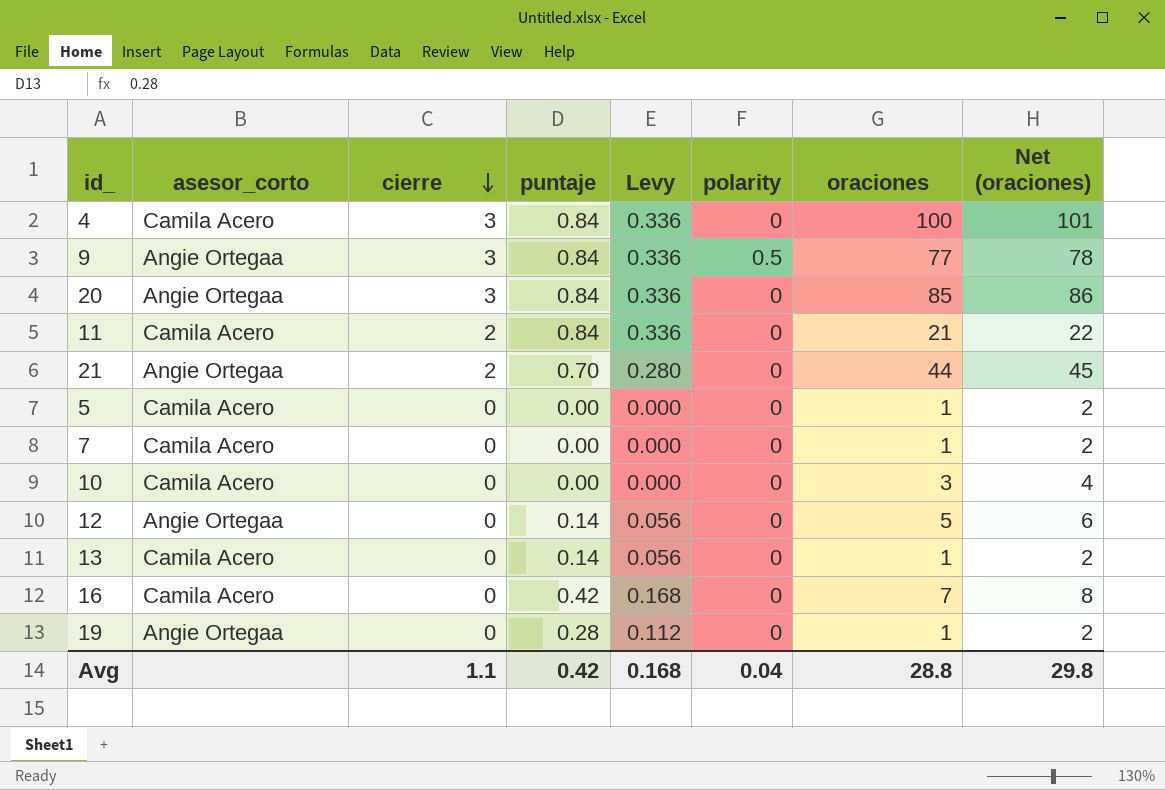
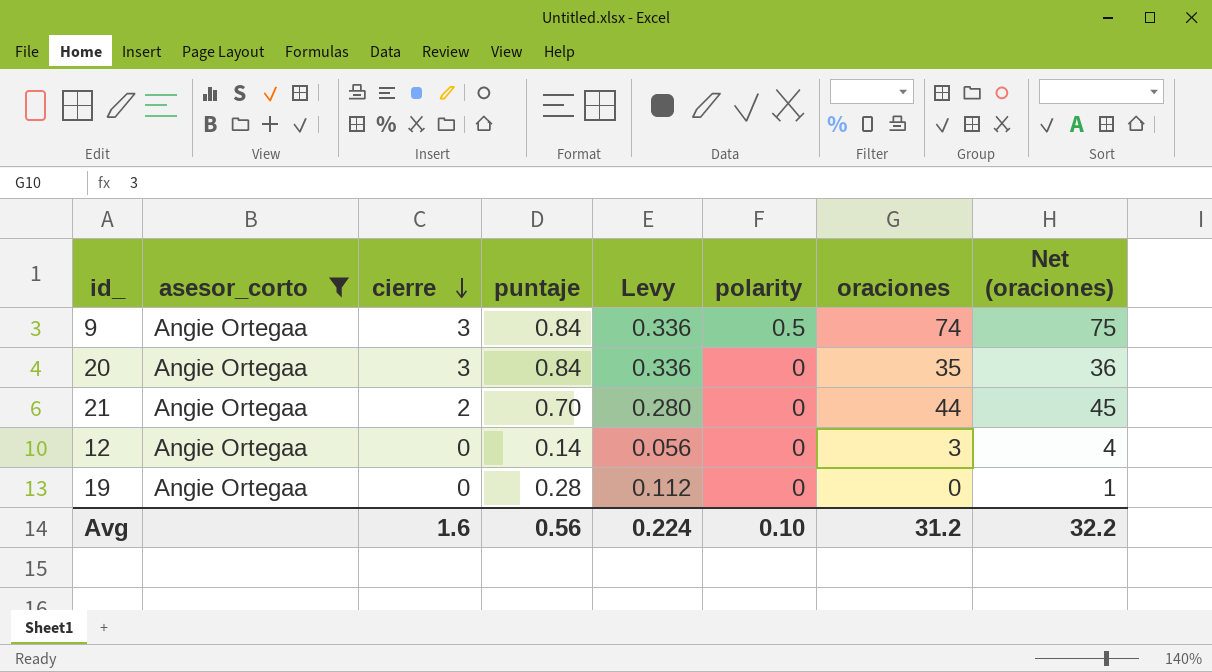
filter: none -> asesor_corto = Angie Ortegaa
9 | oraciones: 77 -> 74
9 | Net (oraciones): 78 -> 75
20 | oraciones: 85 -> 35
20 | Net (oraciones): 86 -> 36
12 | oraciones: 5 -> 3
12 | Net (oraciones): 6 -> 4
19 | oraciones: 1 -> 0
19 | Net (oraciones): 2 -> 1
Avg | cierre: 1.1 -> 1.6
Avg | puntaje: 0.42 -> 0.56
Avg | Levy: 0.168 -> 0.224
Avg | polarity: 0.04 -> 0.10
Avg | oraciones: 28.8 -> 31.2
Avg | Net (oraciones): 29.8 -> 32.2

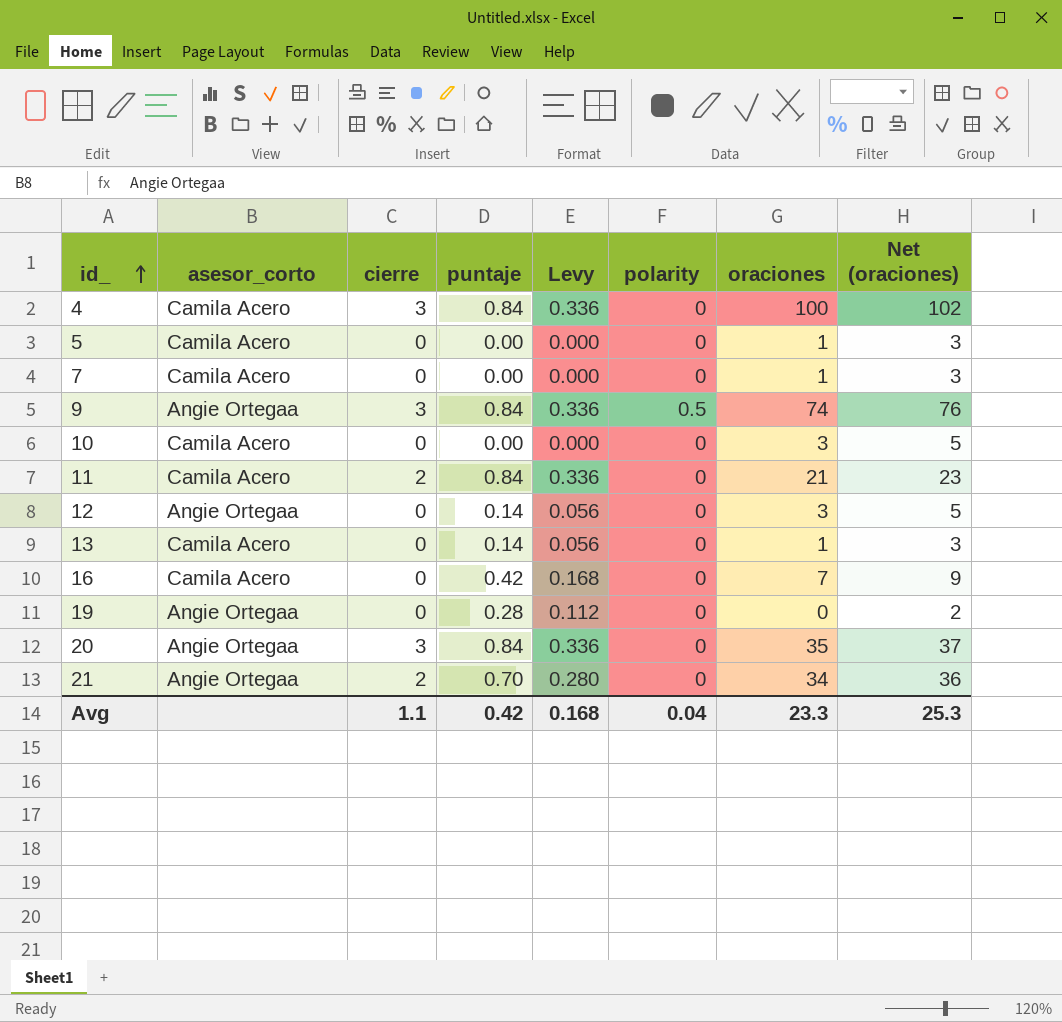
filter: asesor_corto = Angie Ortegaa -> none
row order: cierre descending -> id_ ascending
column Net (oraciones) | formula: [oraciones] + 1 -> [oraciones] + 2
21 | oraciones: 44 -> 34
Avg | cierre: 1.6 -> 1.1
Avg | puntaje: 0.56 -> 0.42
Avg | Levy: 0.224 -> 0.168
Avg | polarity: 0.10 -> 0.04
Avg | oraciones: 31.2 -> 23.3
Avg | Net (oraciones): 32.2 -> 25.3

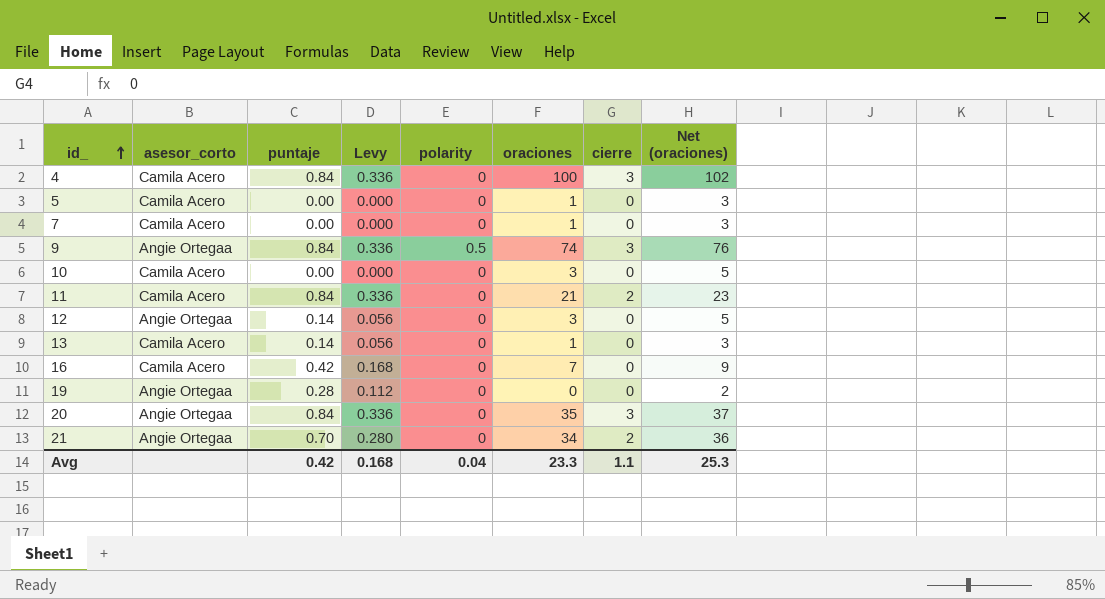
column cierre | position: 3 -> 7

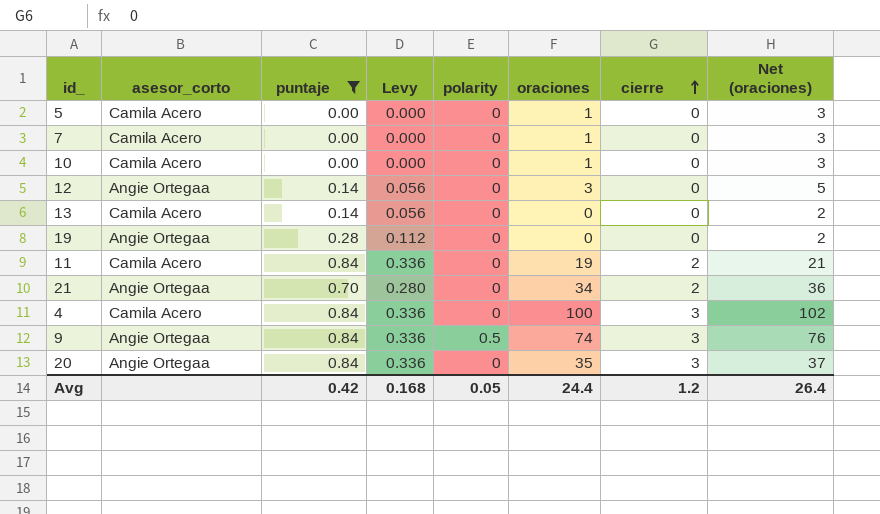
filter: none -> puntaje != 0.42
row order: id_ ascending -> cierre ascending
10 | oraciones: 3 -> 1
10 | Net (oraciones): 5 -> 3
13 | oraciones: 1 -> 0
13 | Net (oraciones): 3 -> 2
11 | oraciones: 21 -> 19
11 | Net (oraciones): 23 -> 21
Avg | polarity: 0.04 -> 0.05
Avg | oraciones: 23.3 -> 24.4
Avg | cierre: 1.1 -> 1.2
Avg | Net (oraciones): 25.3 -> 26.4

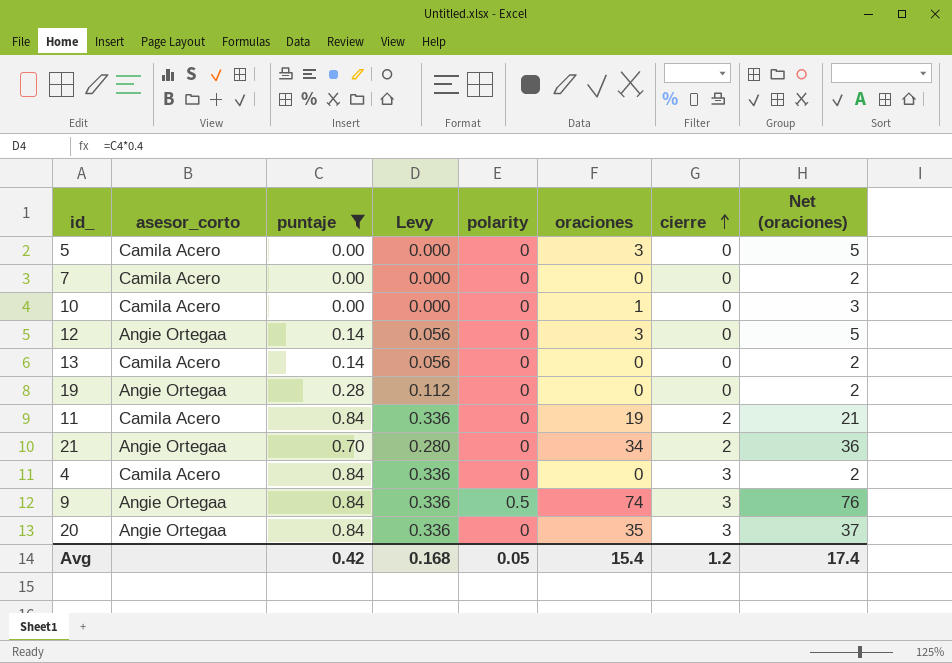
5 | oraciones: 1 -> 3
5 | Net (oraciones): 3 -> 5
7 | oraciones: 1 -> 0
7 | Net (oraciones): 3 -> 2
4 | oraciones: 100 -> 0
4 | Net (oraciones): 102 -> 2
Avg | oraciones: 24.4 -> 15.4
Avg | Net (oraciones): 26.4 -> 17.4

